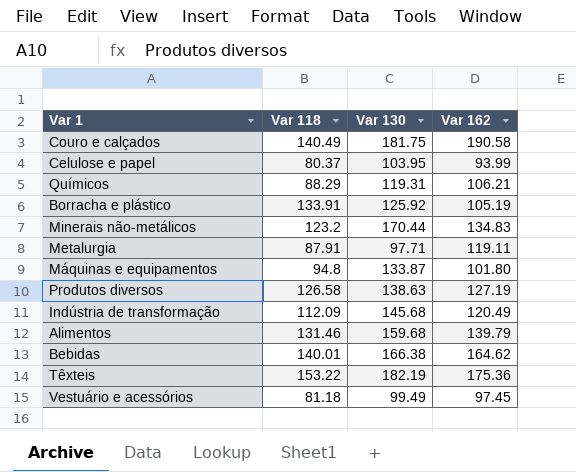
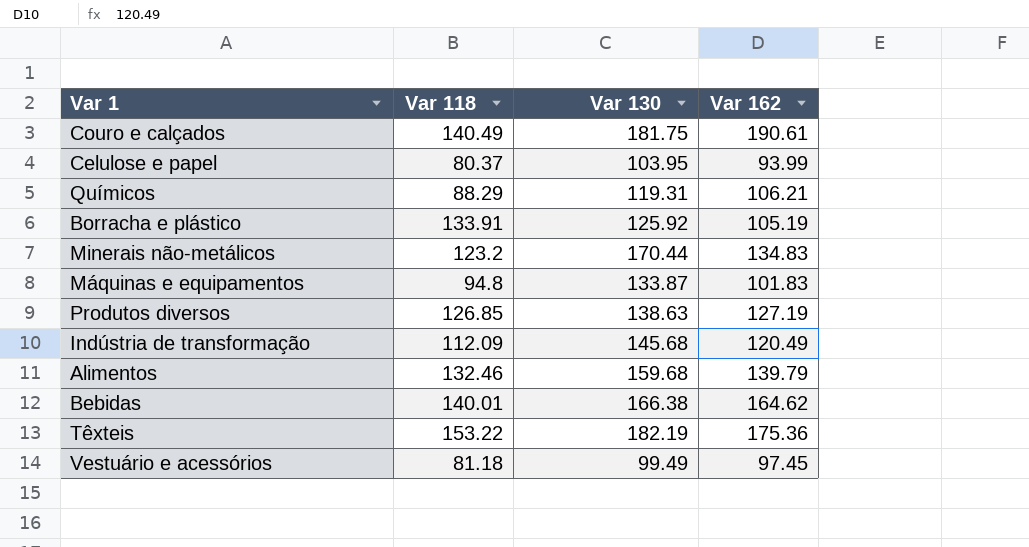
row Metalurgia: 87.91 | 97.71 | 119.11 -> none
Couro e calçados | Var 162: 190.58 -> 190.61
Máquinas e equipamentos | Var 162: 101.80 -> 101.83
Produtos diversos | Var 118: 126.58 -> 126.85
Alimentos | Var 118: 131.46 -> 132.46

